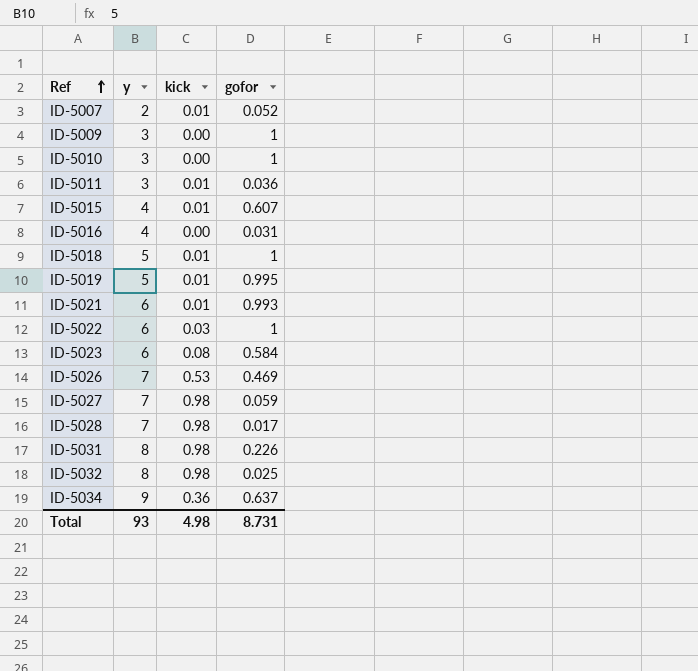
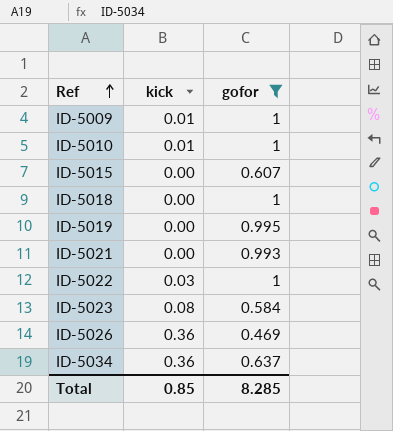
filter: none -> gofor >= 0.469
column y | position: 2 -> none
ID-5009 | kick: 0.00 -> 0.01
ID-5010 | kick: 0.00 -> 0.01
ID-5015 | kick: 0.01 -> 0.00
ID-5018 | kick: 0.01 -> 0.00
ID-5019 | kick: 0.01 -> 0.00
ID-5021 | kick: 0.01 -> 0.00
ID-5026 | kick: 0.53 -> 0.36
Total | kick: 4.98 -> 0.85
Total | gofor: 8.731 -> 8.285

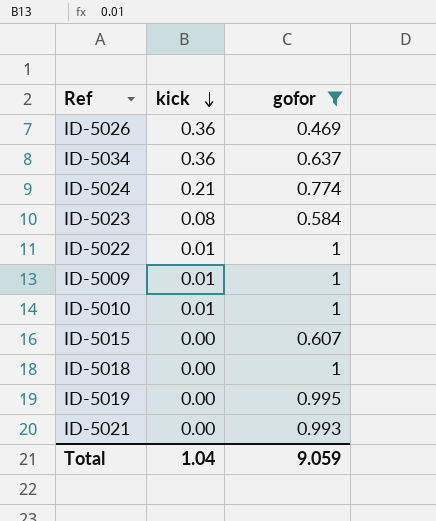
row order: Ref ascending -> kick descending
row ID-5024: none -> 0.21 | 0.774
ID-5022 | kick: 0.03 -> 0.01
Total | kick: 0.85 -> 1.04
Total | gofor: 8.285 -> 9.059

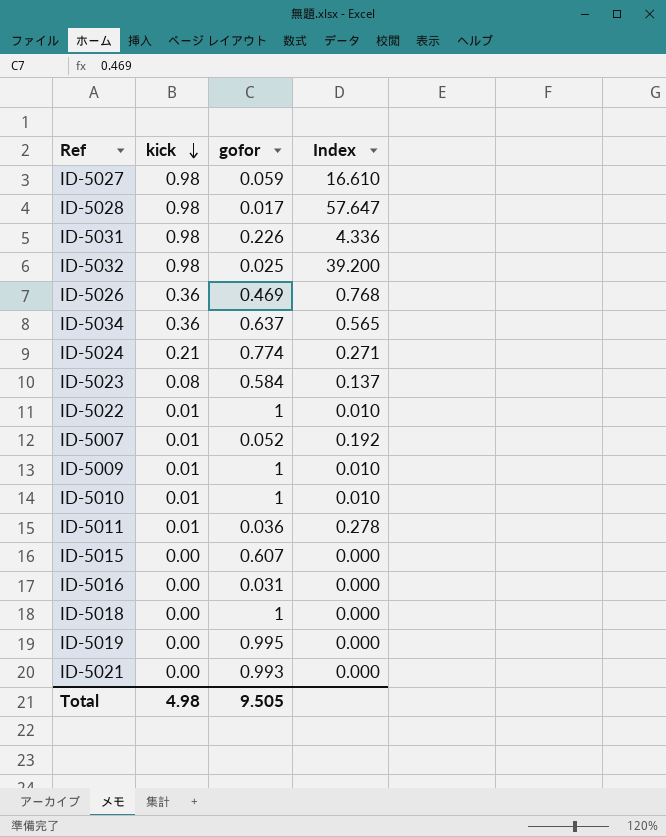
filter: gofor >= 0.469 -> none
column Index | formula: none -> [kick] / [gofor]
Total | kick: 1.04 -> 4.98
Total | gofor: 9.059 -> 9.505

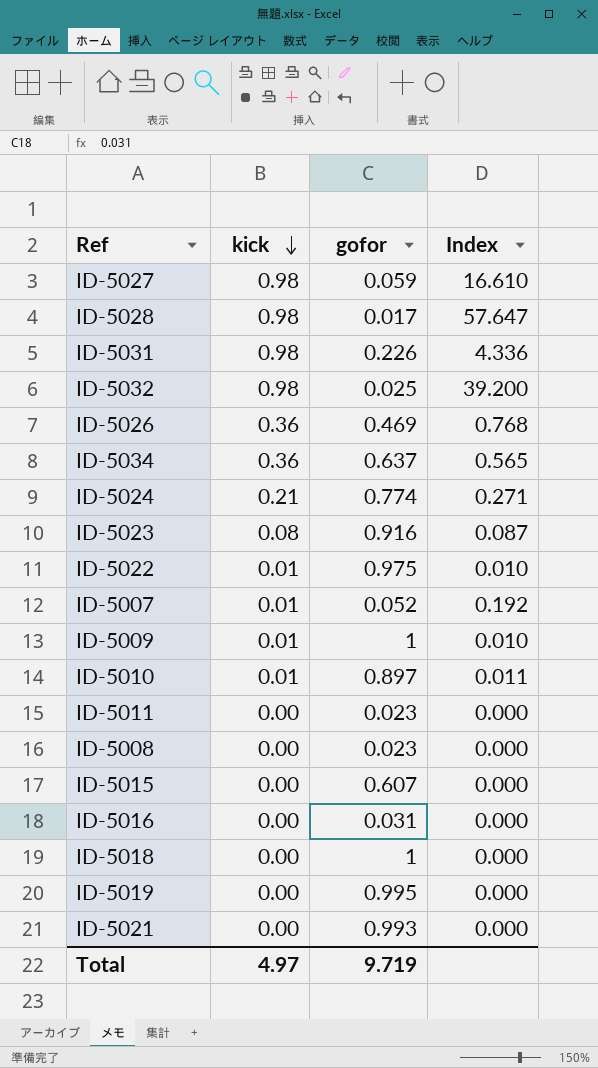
ID-5023 | gofor: 0.584 -> 0.916
ID-5023 | Index: 0.137 -> 0.087
ID-5022 | gofor: 1 -> 0.975
ID-5010 | gofor: 1 -> 0.897
ID-5010 | Index: 0.010 -> 0.011
ID-5011 | kick: 0.01 -> 0.00
ID-5011 | gofor: 0.036 -> 0.023
ID-5011 | Index: 0.278 -> 0.000
row ID-5008: none -> 0.00 | 0.023 | 0.000
Total | kick: 4.98 -> 4.97
Total | gofor: 9.505 -> 9.719

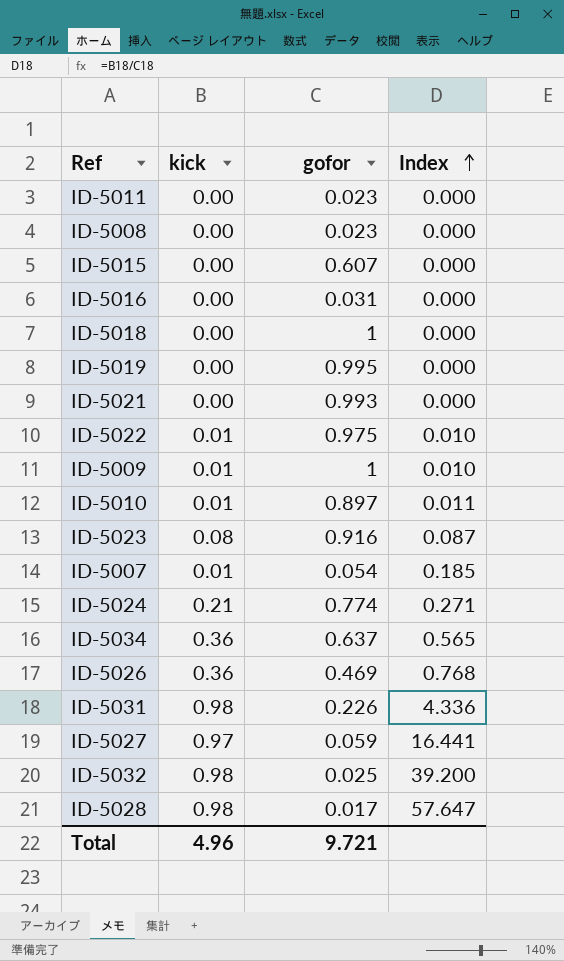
row order: kick descending -> Index ascending
ID-5007 | gofor: 0.052 -> 0.054
ID-5007 | Index: 0.192 -> 0.185
ID-5027 | kick: 0.98 -> 0.97
ID-5027 | Index: 16.610 -> 16.441
Total | kick: 4.97 -> 4.96
Total | gofor: 9.719 -> 9.721

